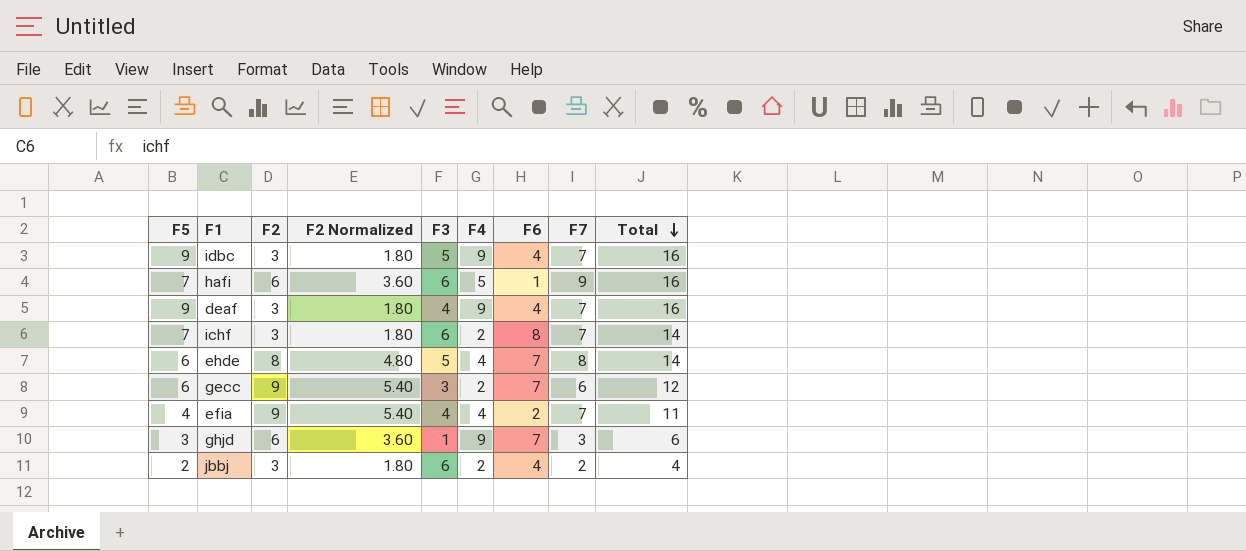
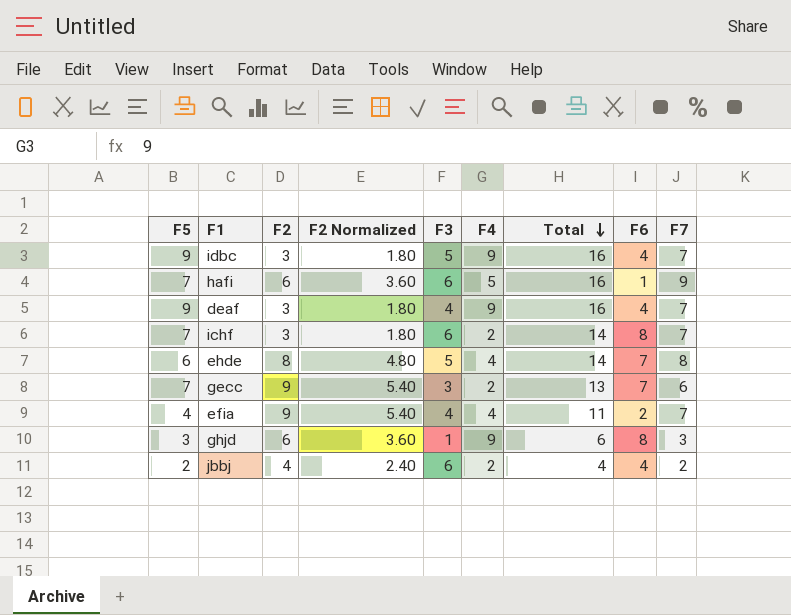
column Total | position: 9 -> 7
gecc | F5: 6 -> 7
gecc | Total: 12 -> 13
ghjd | F6: 7 -> 8
jbbj | F2: 3 -> 4
jbbj | F2 Normalized: 1.80 -> 2.40

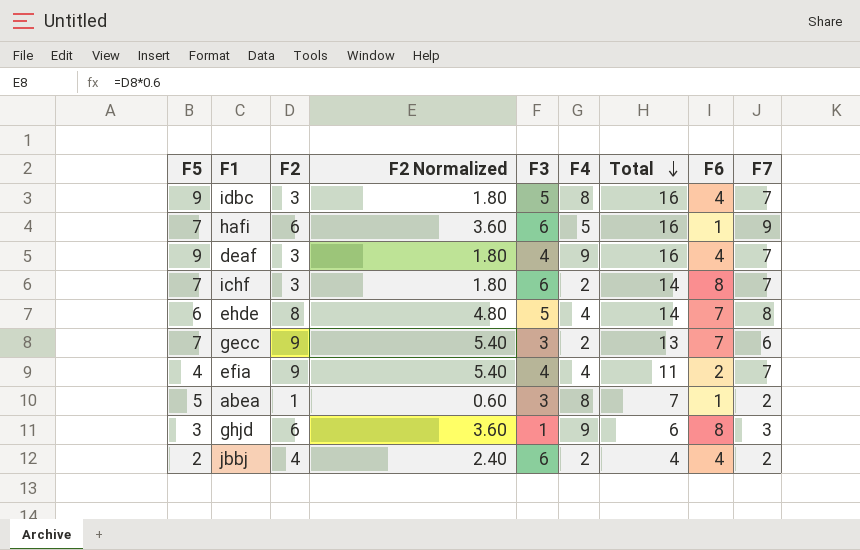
idbc | F4: 9 -> 8
row abea: none -> 5 | 1 | 0.60 | 3 | 8 | 7 | 1 | 2

